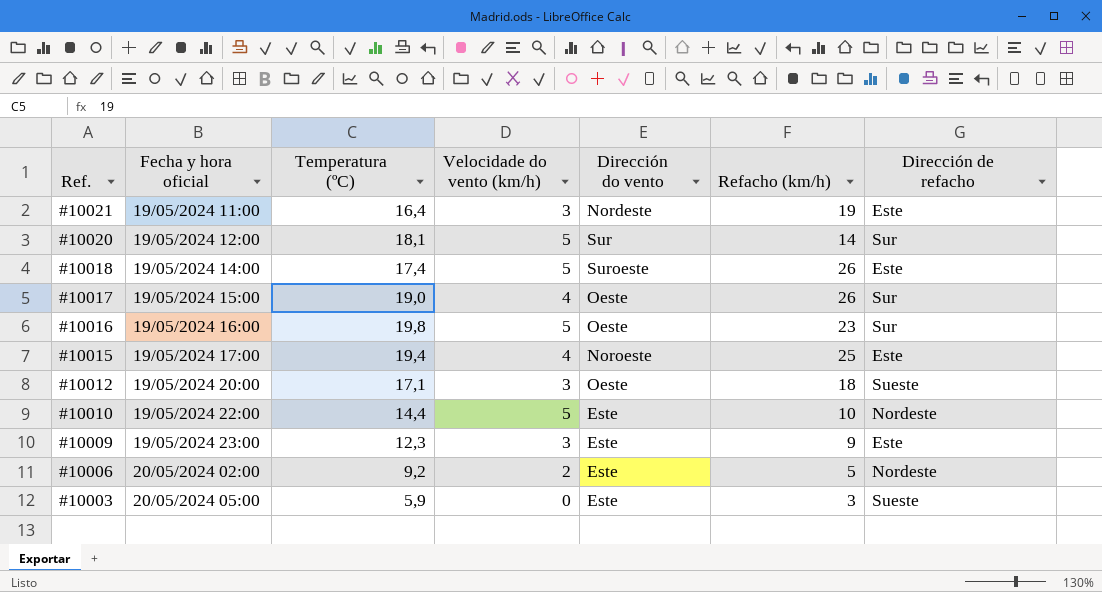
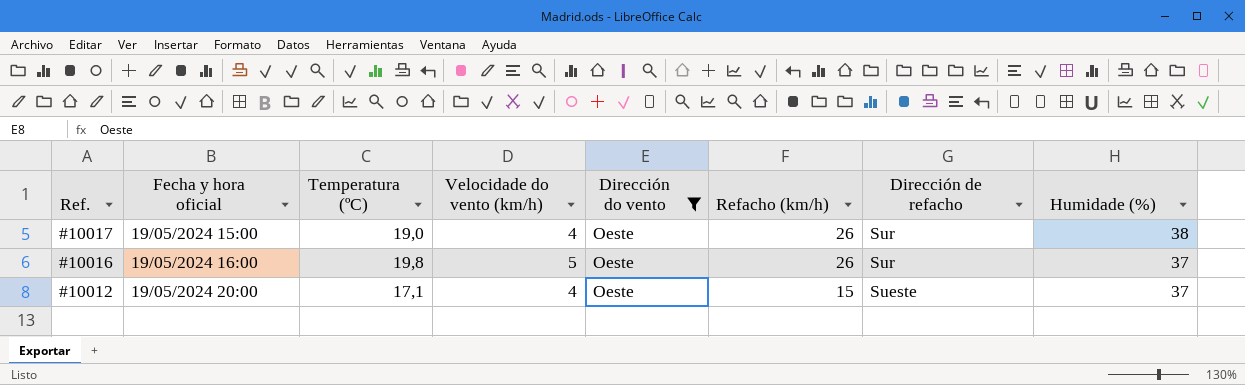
filter: none -> Dirección do vento = Oeste
column Humidade (%) | position: none -> 8
#10016 | Refacho (km/h): 23 -> 26
#10012 | Velocidade do vento (km/h): 3 -> 4
#10012 | Refacho (km/h): 18 -> 15

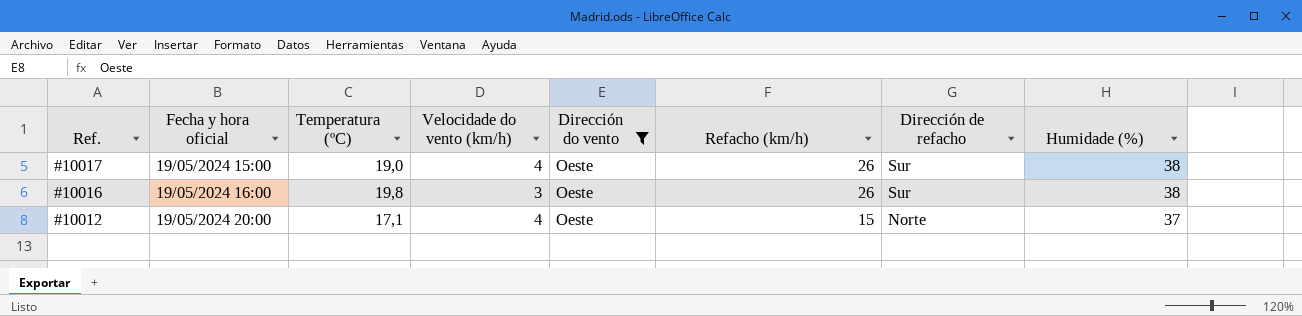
#10016 | Velocidade do vento (km/h): 5 -> 3
#10016 | Humidade (%): 37 -> 38
#10012 | Dirección de refacho: Sueste -> Norte

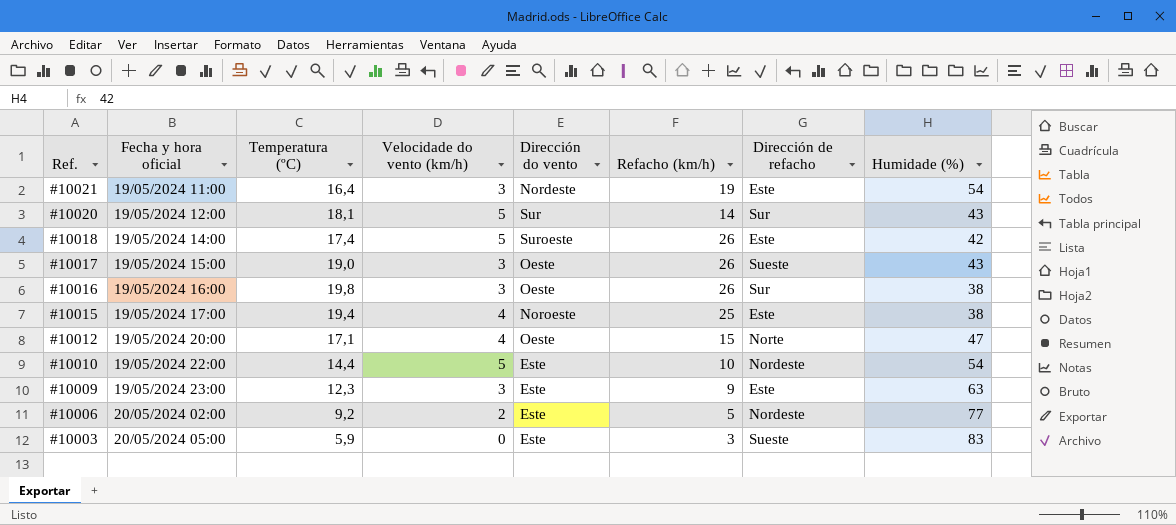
filter: Dirección do vento = Oeste -> none
#10017 | Velocidade do vento (km/h): 4 -> 3
#10017 | Dirección de refacho: Sur -> Sueste
#10017 | Humidade (%): 38 -> 43
#10012 | Humidade (%): 37 -> 47

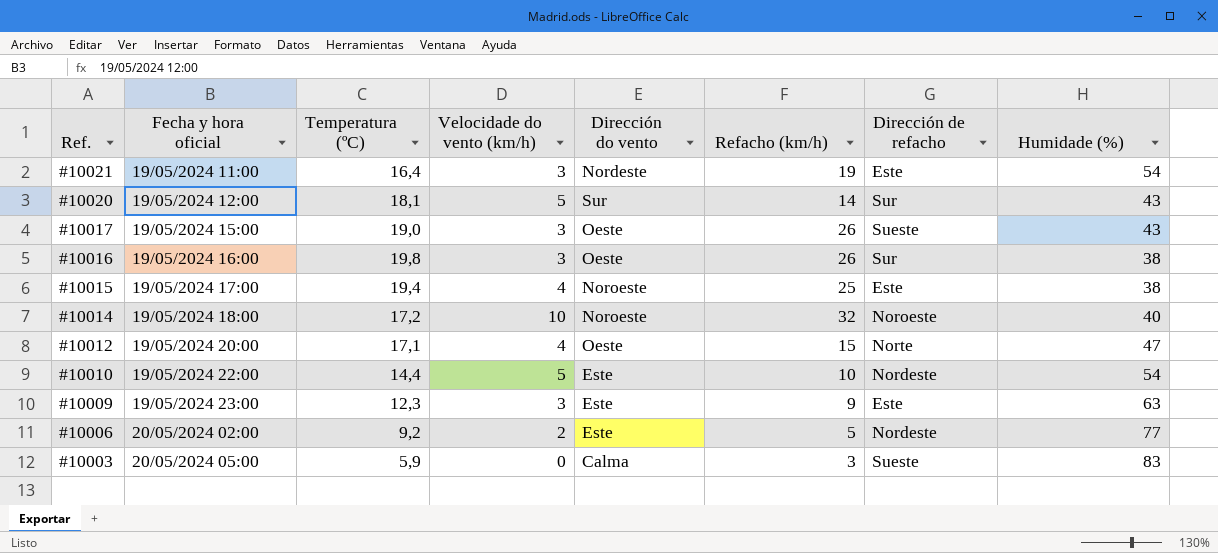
row #10018: 19/05/2024 14:00 | 17,4 | 5 | Suroeste | 26 | Este | 42 -> none
row #10014: none -> 19/05/2024 18:00 | 17,2 | 10 | Noroeste | 32 | Noroeste | 40
#10003 | Dirección do vento: Este -> Calma

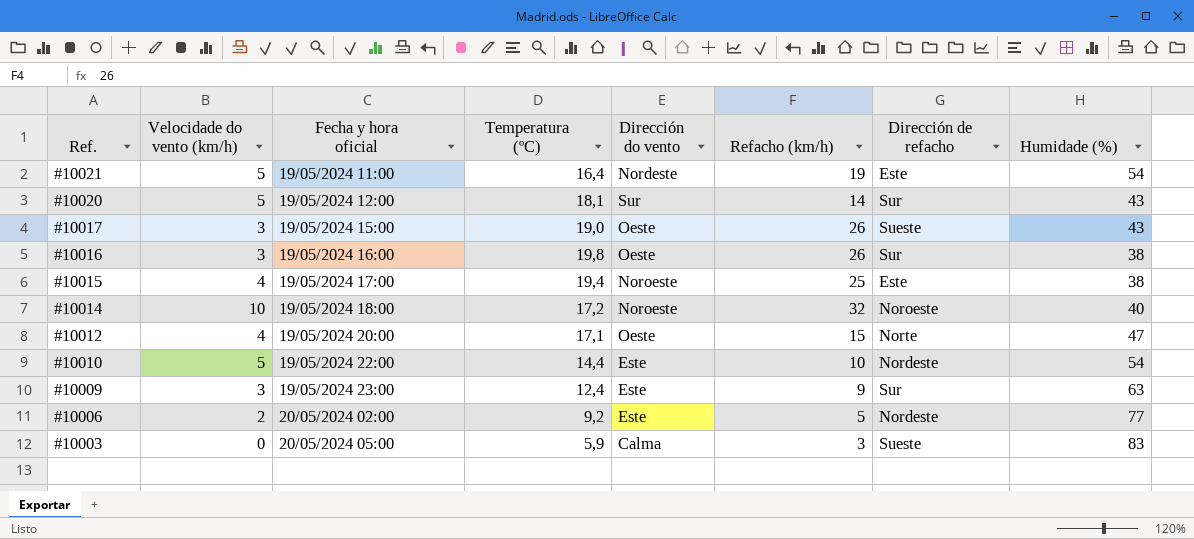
column Velocidade do vento (km/h) | position: 4 -> 2
#10021 | Velocidade do vento (km/h): 3 -> 5
#10009 | Temperatura (ºC): 12,3 -> 12,4
#10009 | Dirección de refacho: Este -> Sur

